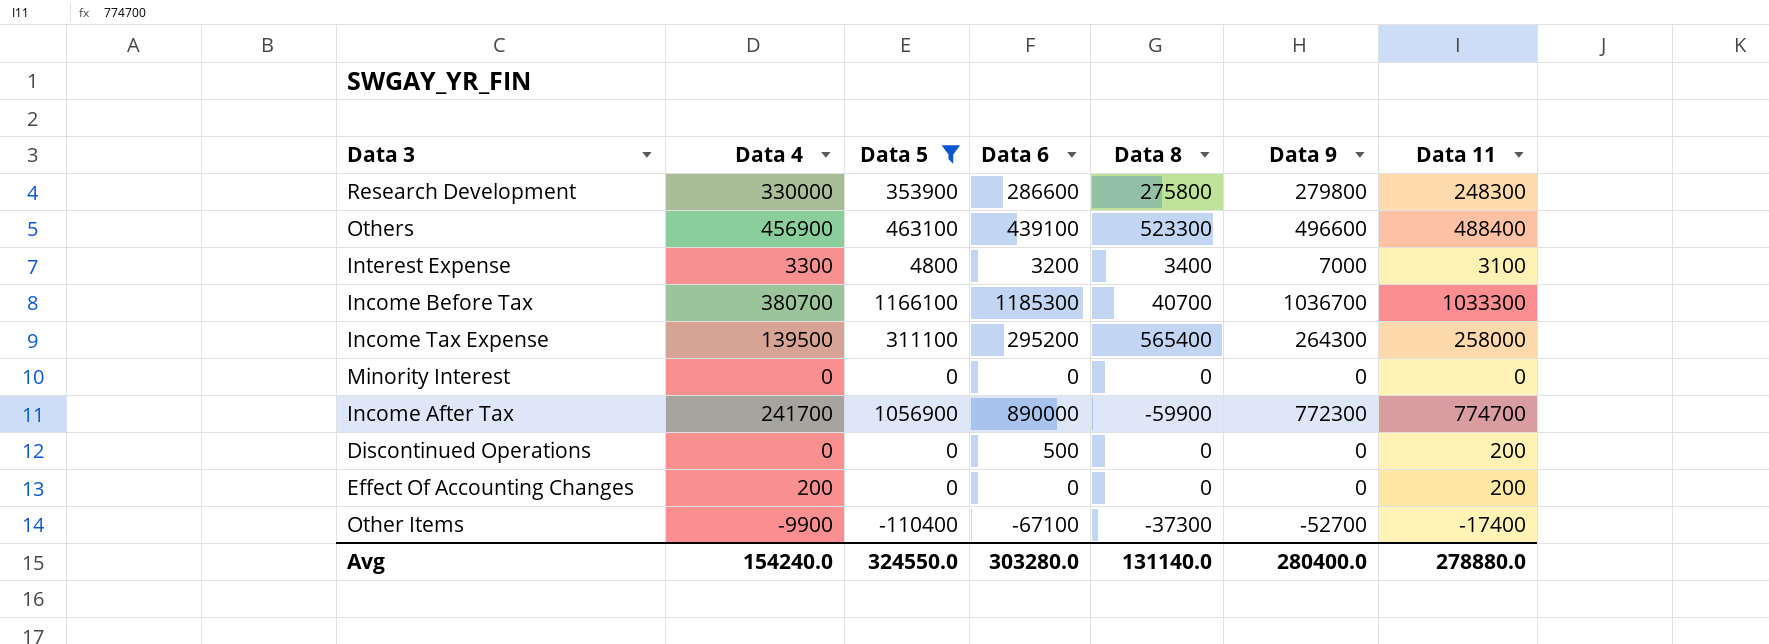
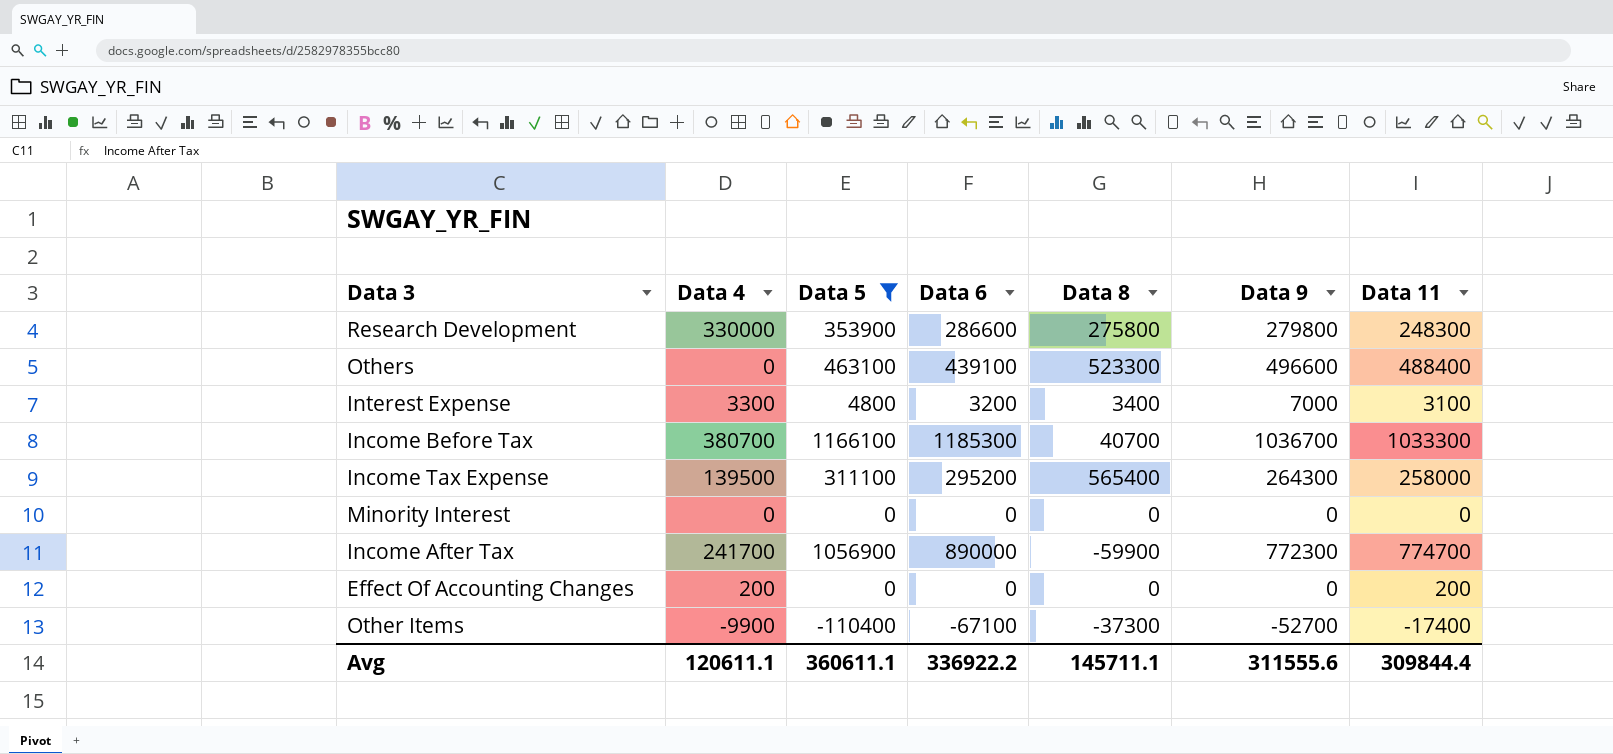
row Discontinued Operations: 0 | 0 | 500 | 0 | 0 | 200 -> none
Others | Data 4: 456900 -> 0
Avg | Data 4: 154240.0 -> 120611.1
Avg | Data 5: 324550.0 -> 360611.1
Avg | Data 6: 303280.0 -> 336922.2
Avg | Data 8: 131140.0 -> 145711.1
Avg | Data 9: 280400.0 -> 311555.6
Avg | Data 11: 278880.0 -> 309844.4

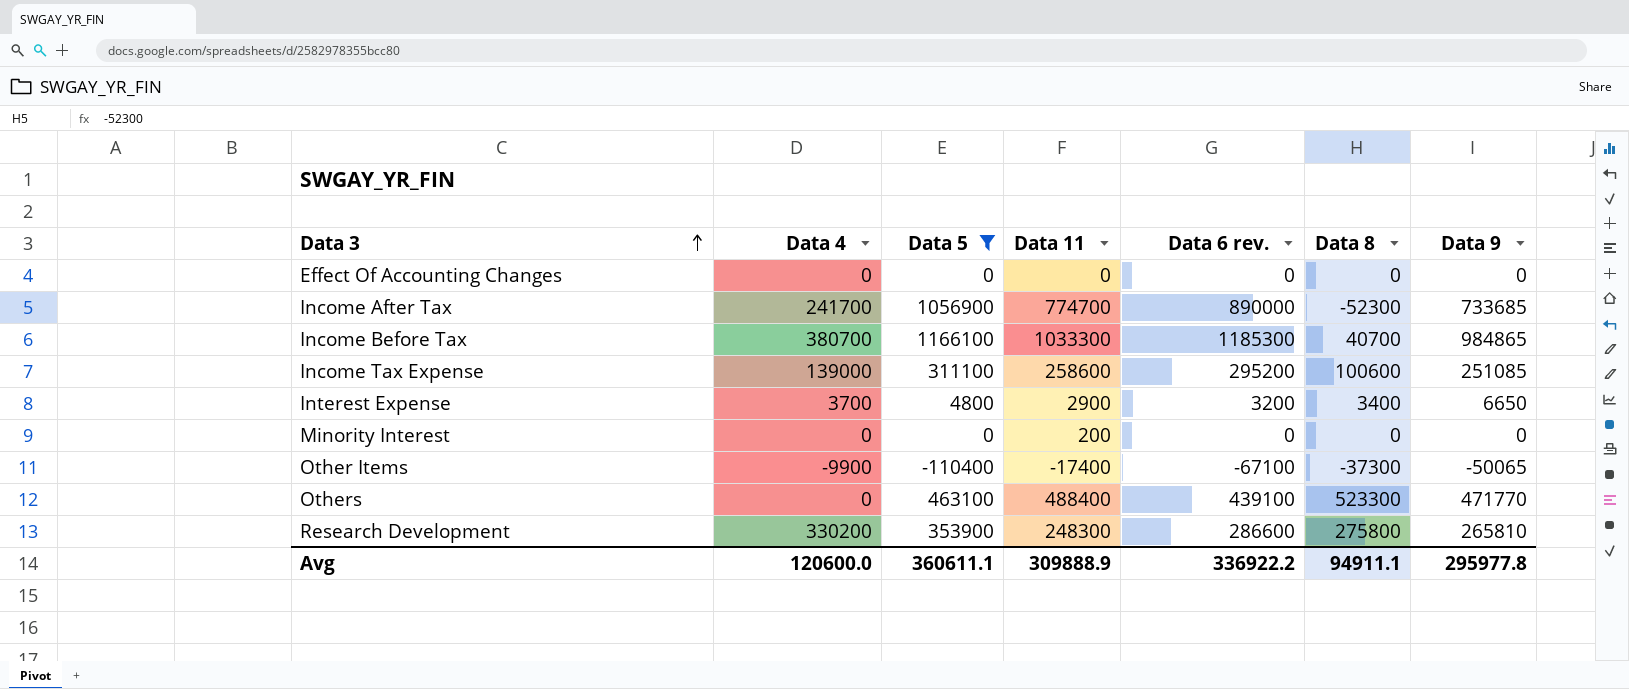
row order: none -> Data 3 ascending
column Data 11 | position: 7 -> 4
column name: Data 6 -> Data 6 rev.
Effect Of Accounting Changes | Data 4: 200 -> 0
Effect Of Accounting Changes | Data 11: 200 -> 0
Income After Tax | Data 8: -59900 -> -52300
Income After Tax | Data 9: 772300 -> 733685
Income Before Tax | Data 9: 1036700 -> 984865
Income Tax Expense | Data 4: 139500 -> 139000
Income Tax Expense | Data 11: 258000 -> 258600
Income Tax Expense | Data 8: 565400 -> 100600
Income Tax Expense | Data 9: 264300 -> 251085
Interest Expense | Data 4: 3300 -> 3700
Interest Expense | Data 11: 3100 -> 2900
Interest Expense | Data 9: 7000 -> 6650
Minority Interest | Data 11: 0 -> 200
Other Items | Data 9: -52700 -> -50065
Others | Data 9: 496600 -> 471770
Research Development | Data 4: 330000 -> 330200
Research Development | Data 9: 279800 -> 265810
Avg | Data 4: 120611.1 -> 120600.0
Avg | Data 11: 309844.4 -> 309888.9
Avg | Data 8: 145711.1 -> 94911.1
Avg | Data 9: 311555.6 -> 295977.8

